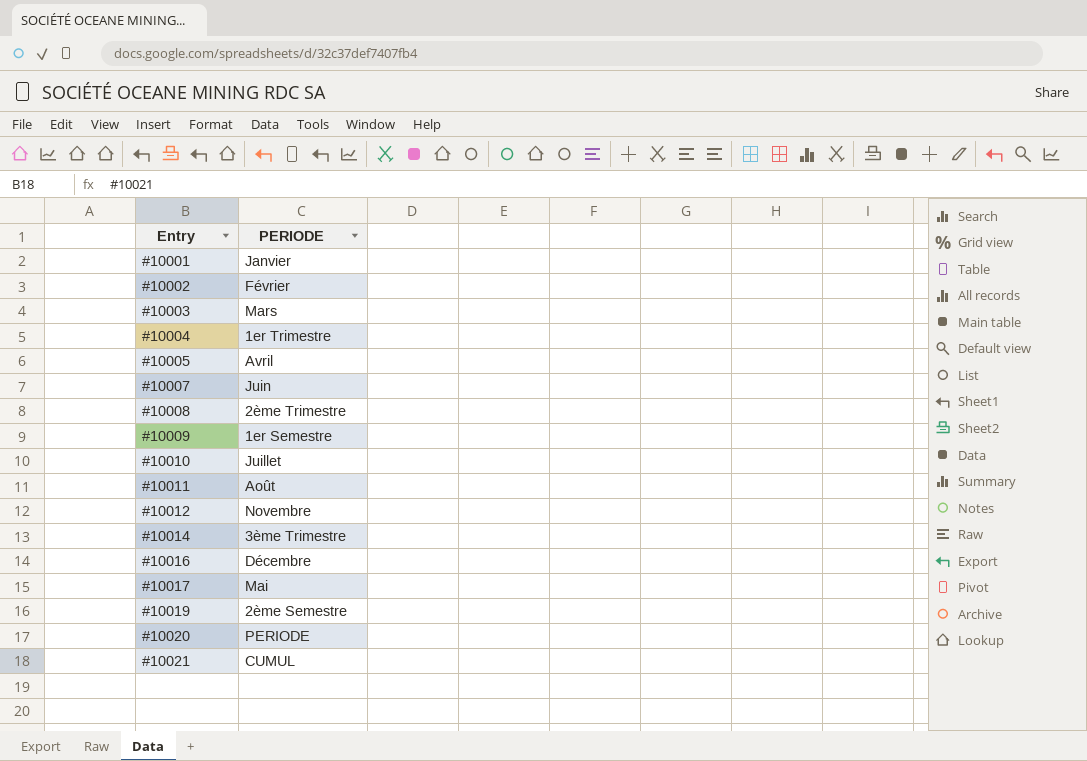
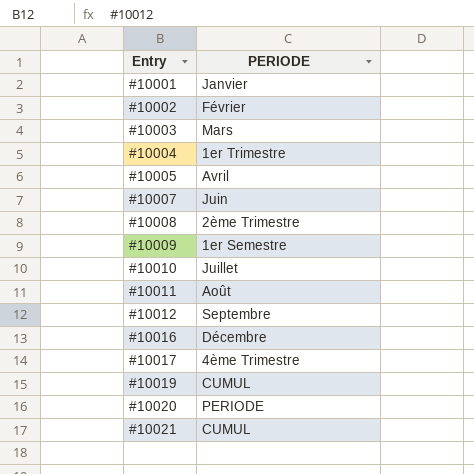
row #10014: 3ème Trimestre -> none
#10012 | PERIODE: Novembre -> Septembre
#10017 | PERIODE: Mai -> 4ème Trimestre
#10019 | PERIODE: 2ème Semestre -> CUMUL

